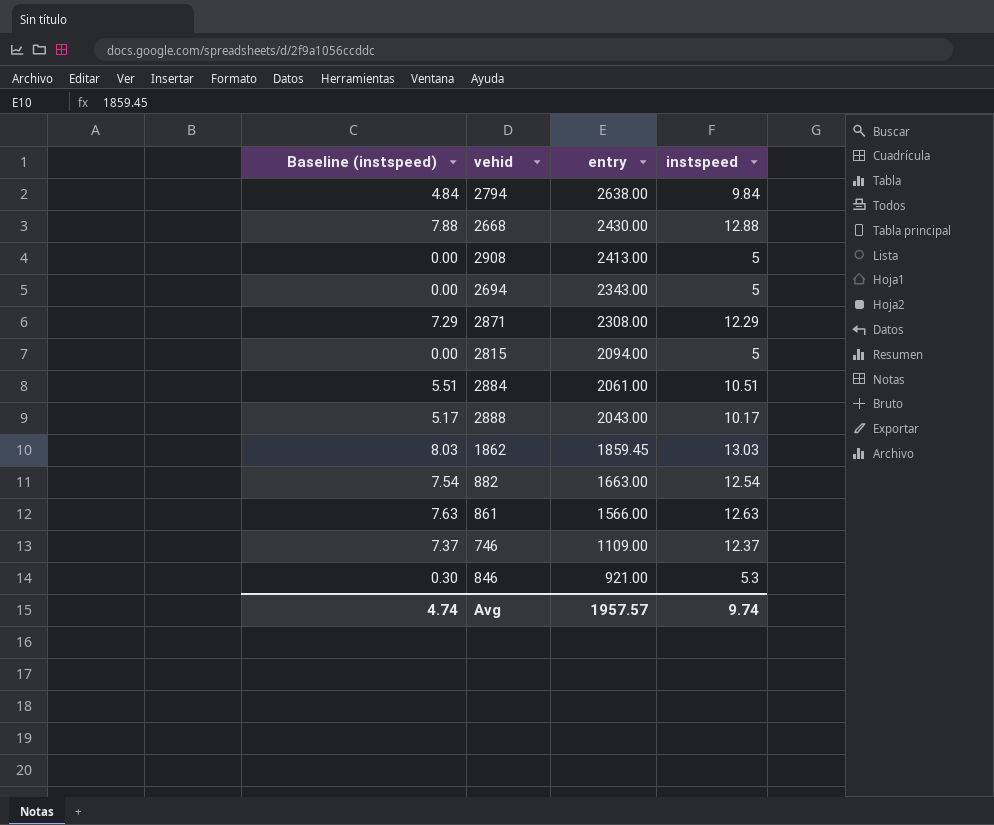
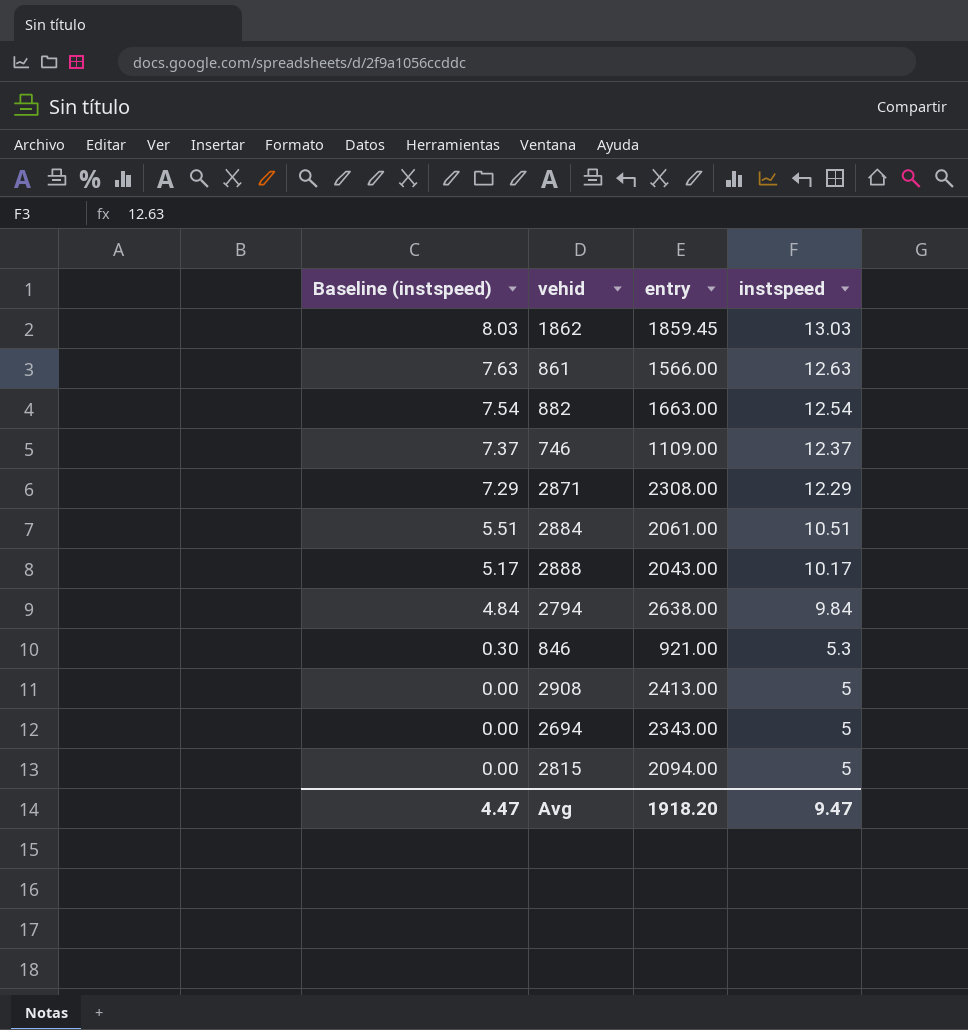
row order: entry descending -> Baseline (instspeed) descending
row 2668: 7.88 | 2430.00 | 12.88 -> none
Avg | Baseline (instspeed): 4.74 -> 4.47
Avg | entry: 1957.57 -> 1918.20
Avg | instspeed: 9.74 -> 9.47

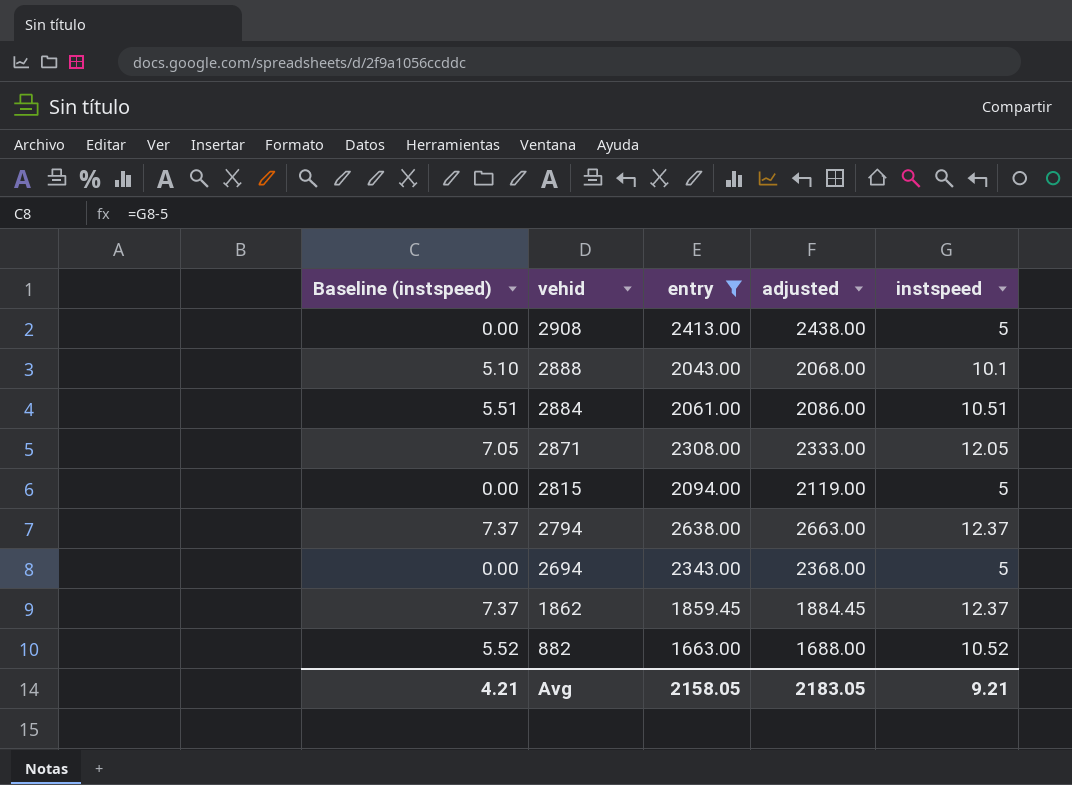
filter: none -> entry >= 1663.00
row order: Baseline (instspeed) descending -> vehid descending
column adjusted | formula: none -> [entry] + 25
2888 | Baseline (instspeed): 5.17 -> 5.10
2888 | instspeed: 10.17 -> 10.1
2871 | Baseline (instspeed): 7.29 -> 7.05
2871 | instspeed: 12.29 -> 12.05
2794 | Baseline (instspeed): 4.84 -> 7.37
2794 | instspeed: 9.84 -> 12.37
1862 | Baseline (instspeed): 8.03 -> 7.37
1862 | instspeed: 13.03 -> 12.37
882 | Baseline (instspeed): 7.54 -> 5.52
882 | instspeed: 12.54 -> 10.52
Avg | Baseline (instspeed): 4.47 -> 4.21
Avg | entry: 1918.20 -> 2158.05
Avg | instspeed: 9.47 -> 9.21

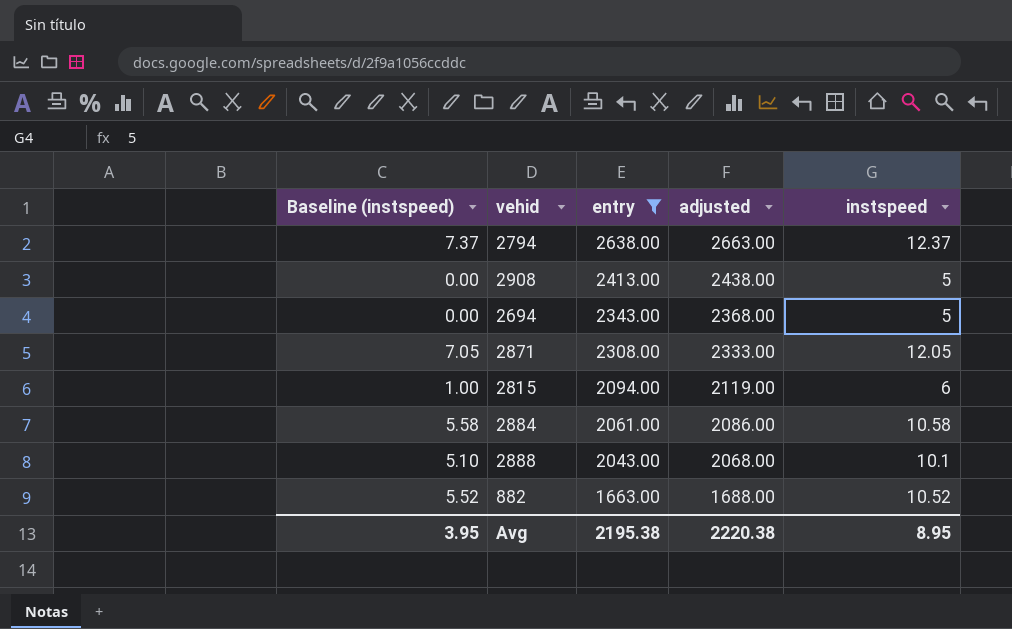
row order: vehid descending -> entry descending
row 1862: 7.37 | 1859.45 | 1884.45 | 12.37 -> none
2815 | Baseline (instspeed): 0.00 -> 1.00
2815 | instspeed: 5 -> 6
2884 | Baseline (instspeed): 5.51 -> 5.58
2884 | instspeed: 10.51 -> 10.58
Avg | Baseline (instspeed): 4.21 -> 3.95
Avg | entry: 2158.05 -> 2195.38
Avg | adjusted: 2183.05 -> 2220.38
Avg | instspeed: 9.21 -> 8.95

